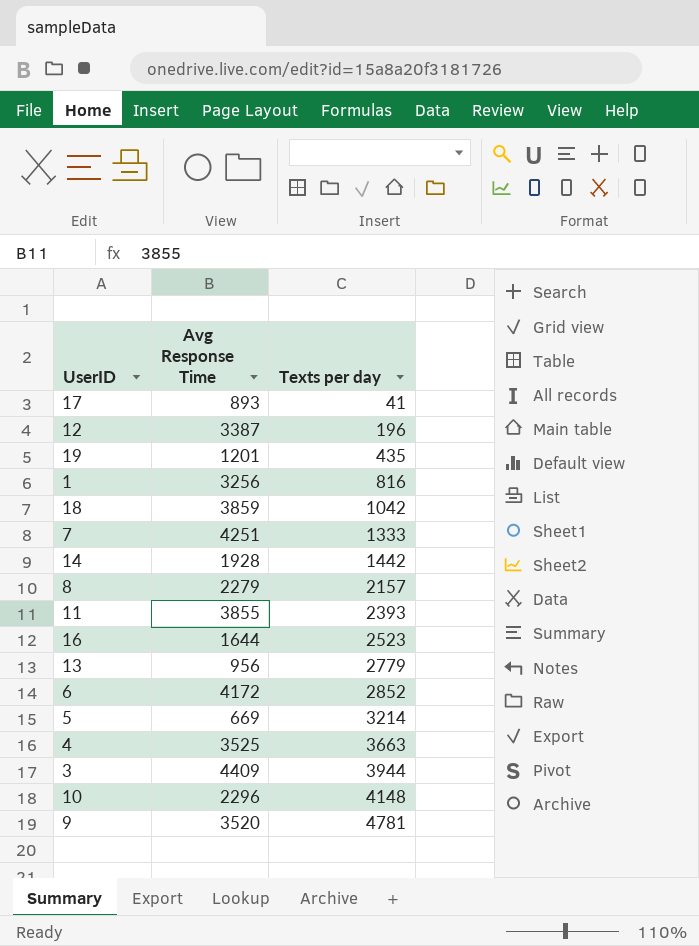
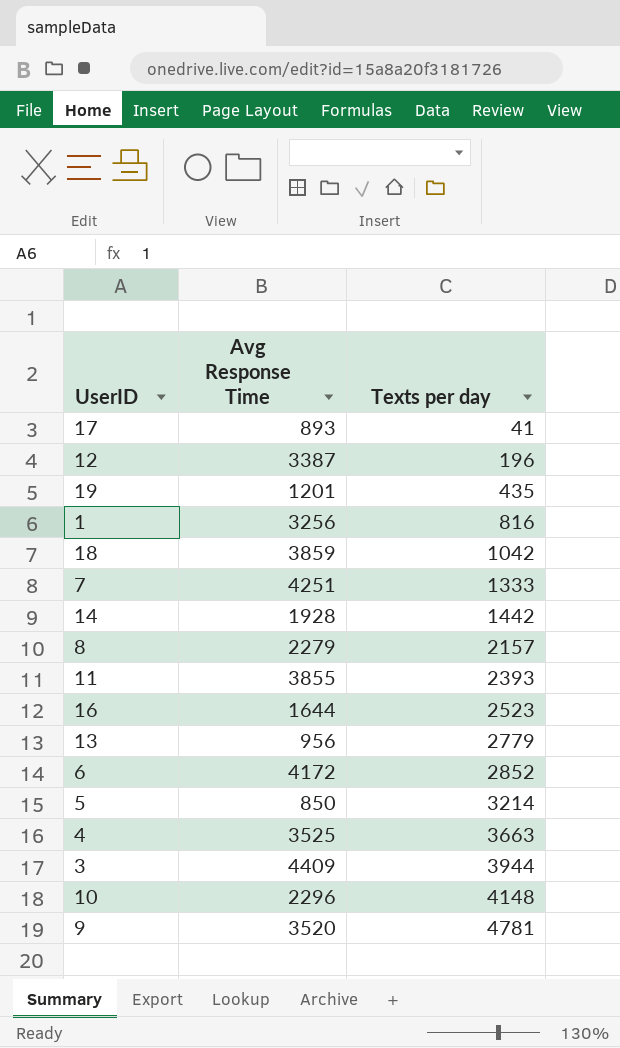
5 | Avg Response Time: 669 -> 850

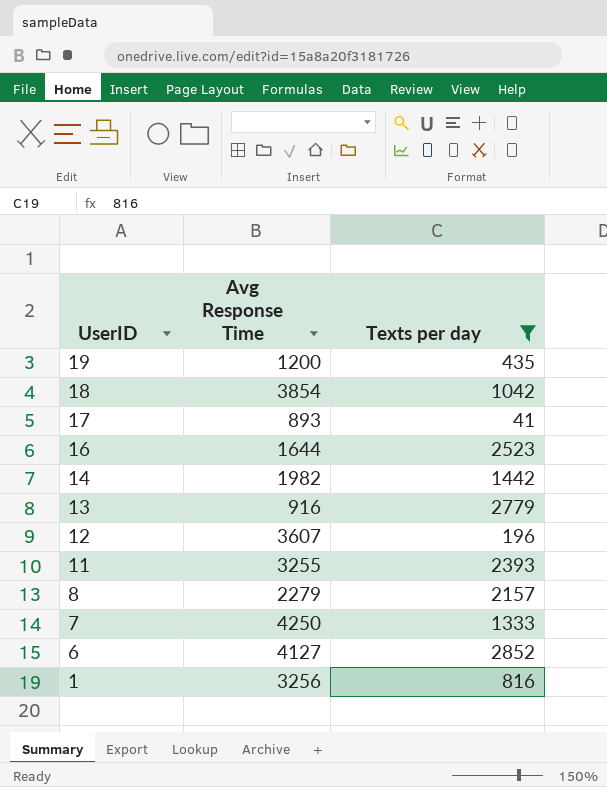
filter: none -> Texts per day <= 2852
row order: Texts per day ascending -> UserID descending
19 | Avg Response Time: 1201 -> 1200
18 | Avg Response Time: 3859 -> 3854
14 | Avg Response Time: 1928 -> 1982
13 | Avg Response Time: 956 -> 916
12 | Avg Response Time: 3387 -> 3607
11 | Avg Response Time: 3855 -> 3255
7 | Avg Response Time: 4251 -> 4250
6 | Avg Response Time: 4172 -> 4127

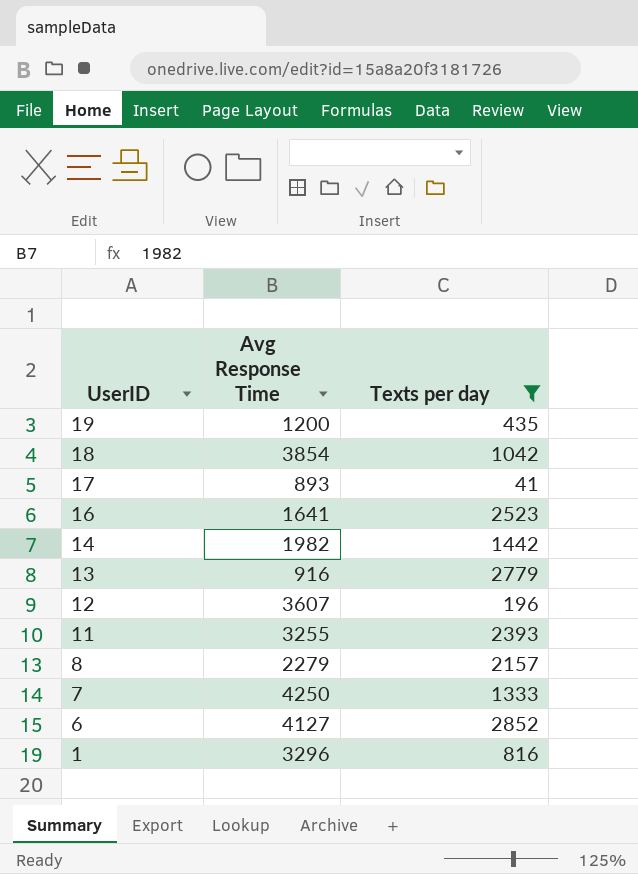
16 | Avg Response Time: 1644 -> 1641
1 | Avg Response Time: 3256 -> 3296

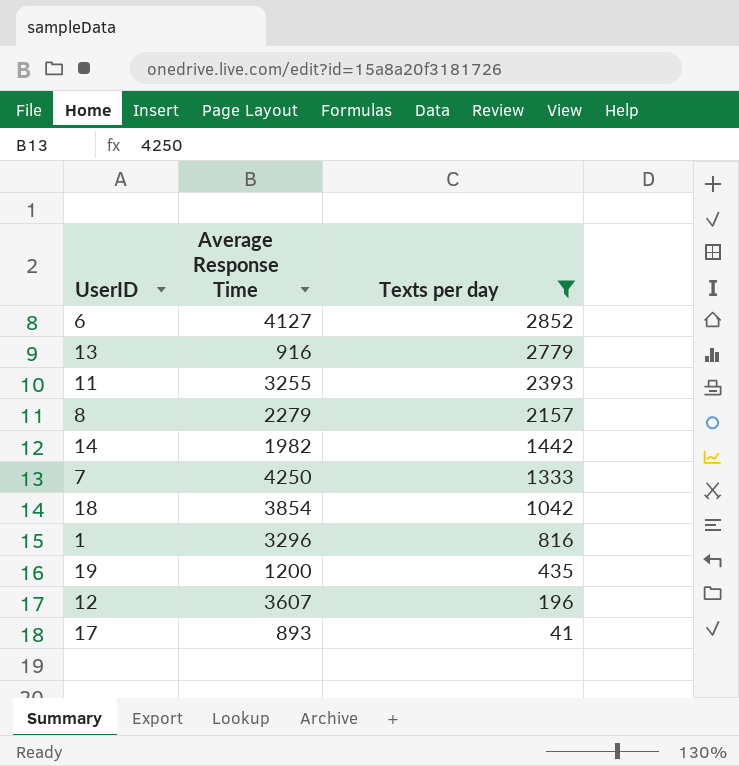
row order: UserID descending -> Texts per day descending
column name: Avg Response Time -> Average Response Time
row 16: 1641 | 2523 -> none

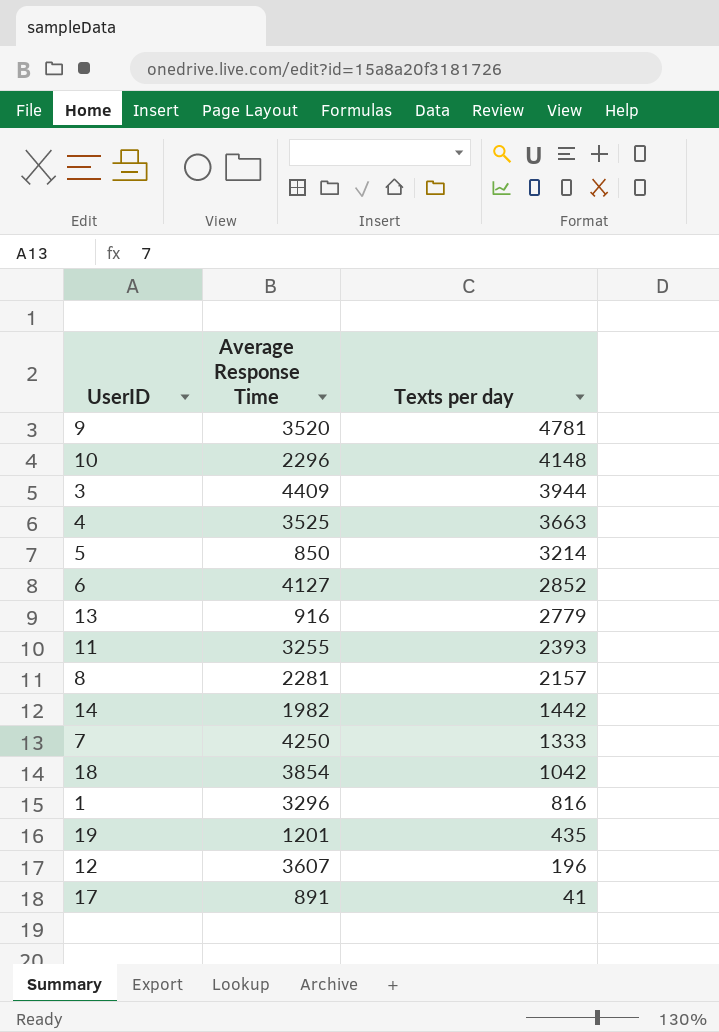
filter: Texts per day <= 2852 -> none
8 | Average Response Time: 2279 -> 2281
19 | Average Response Time: 1200 -> 1201
17 | Average Response Time: 893 -> 891

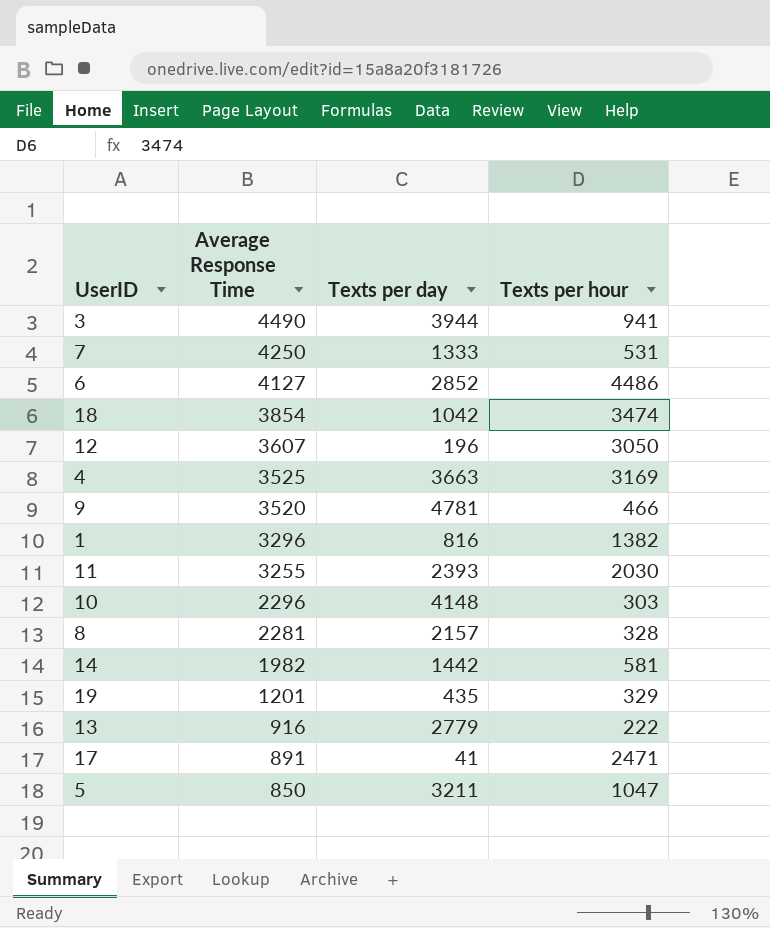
row order: Texts per day descending -> Average Response Time descending
column Texts per hour | position: none -> 4
3 | Average Response Time: 4409 -> 4490
5 | Texts per day: 3214 -> 3211

